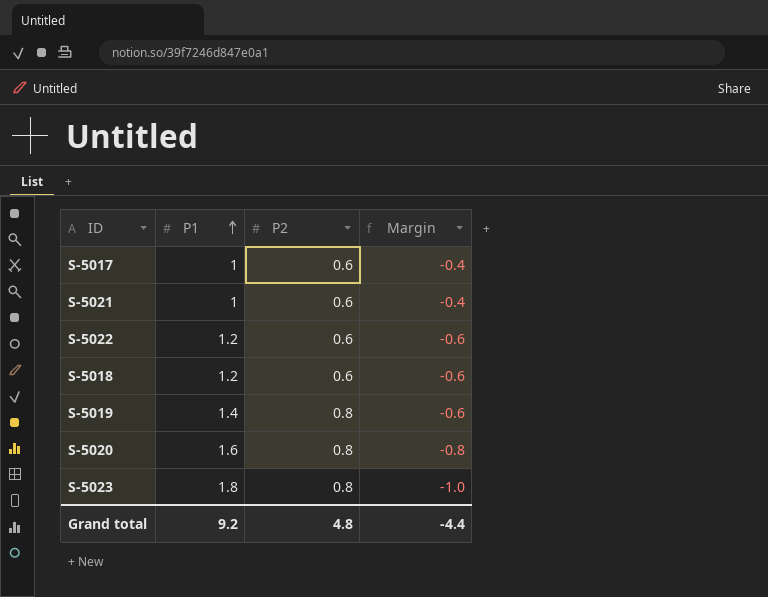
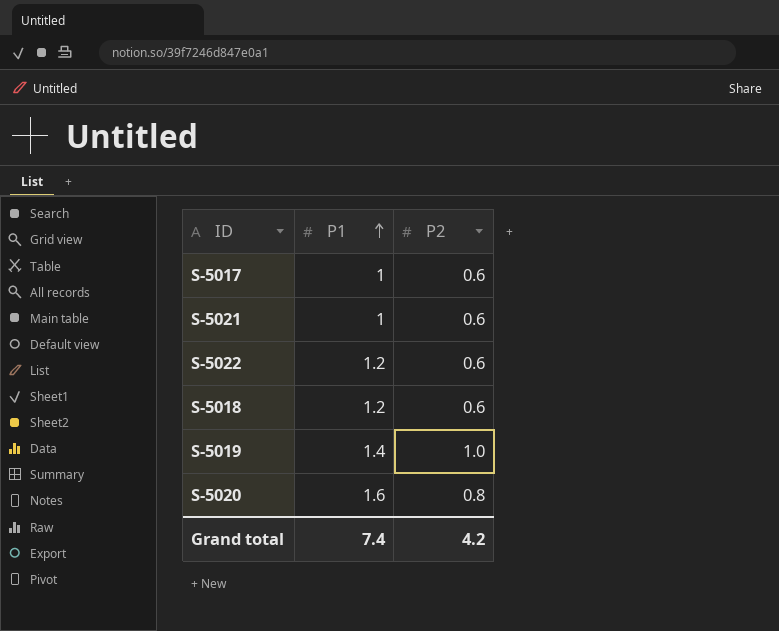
column Margin | formula: [P2] - [P1] -> none
row S-5023: 1.8 | 0.8 | -1.0 -> none
S-5019 | P2: 0.8 -> 1.0
Grand total | P1: 9.2 -> 7.4
Grand total | P2: 4.8 -> 4.2

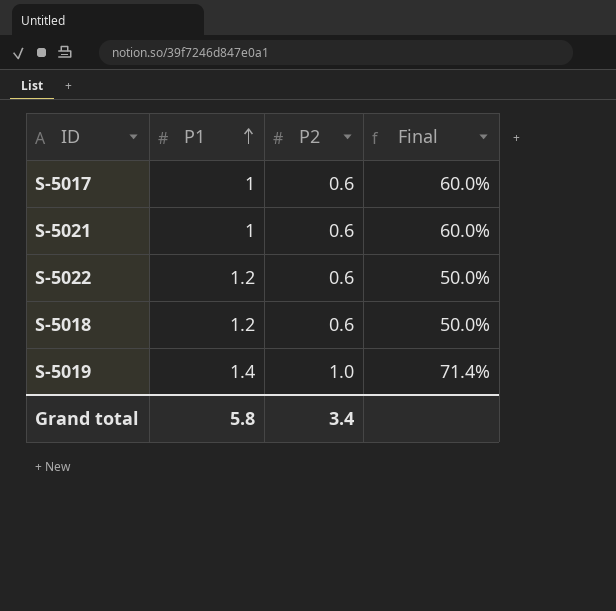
column Final | formula: none -> [P2] / [P1]
row S-5020: 1.6 | 0.8 -> none
Grand total | P1: 7.4 -> 5.8
Grand total | P2: 4.2 -> 3.4

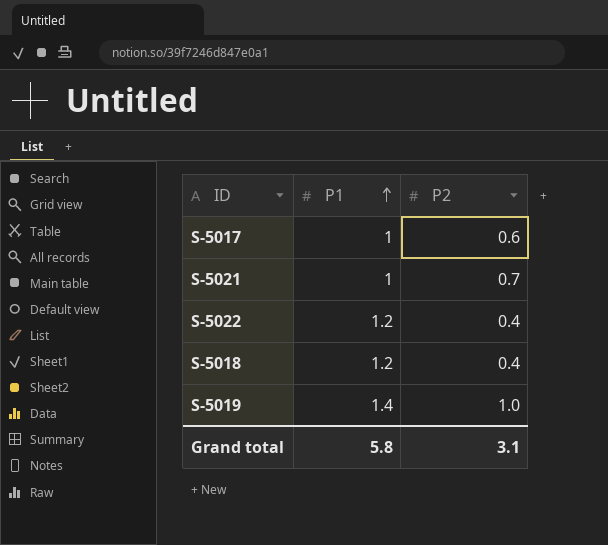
column Final | formula: [P2] / [P1] -> none
S-5021 | P2: 0.6 -> 0.7
S-5022 | P2: 0.6 -> 0.4
S-5018 | P2: 0.6 -> 0.4
Grand total | P2: 3.4 -> 3.1

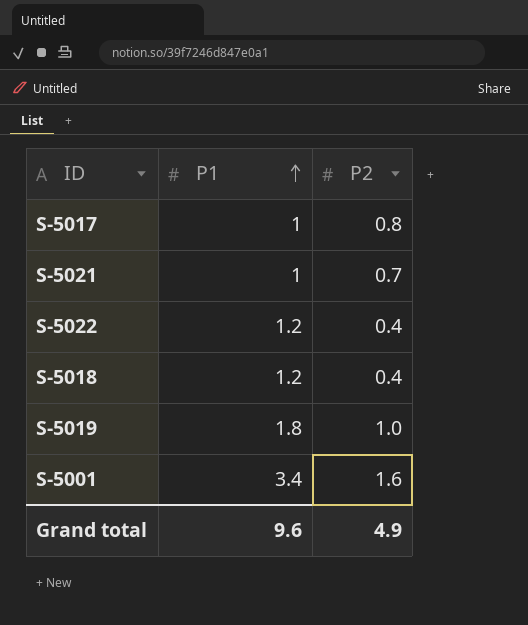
S-5017 | P2: 0.6 -> 0.8
S-5019 | P1: 1.4 -> 1.8
row S-5001: none -> 3.4 | 1.6
Grand total | P1: 5.8 -> 9.6
Grand total | P2: 3.1 -> 4.9

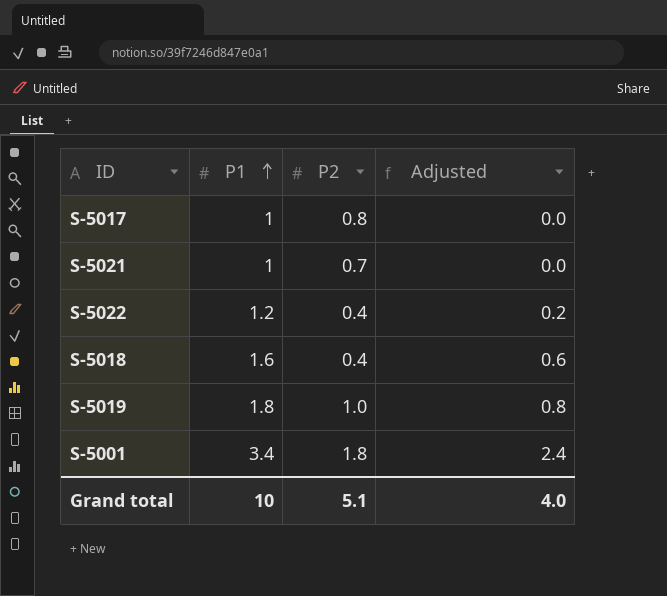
column Adjusted | formula: none -> [P1] - 1
S-5018 | P1: 1.2 -> 1.6
S-5001 | P2: 1.6 -> 1.8
Grand total | P1: 9.6 -> 10
Grand total | P2: 4.9 -> 5.1

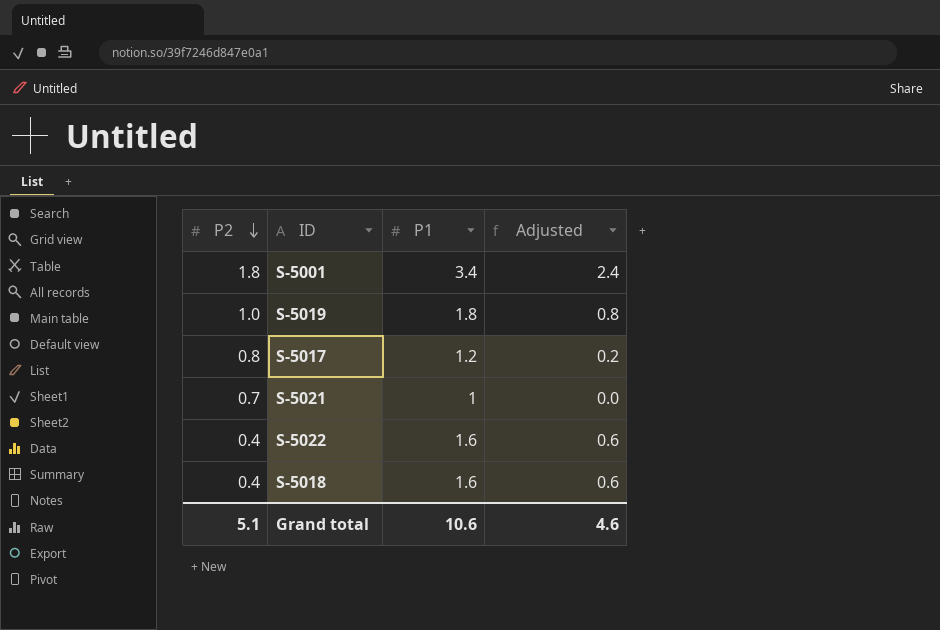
row order: P1 ascending -> P2 descending
column P2 | position: 3 -> 1
S-5017 | P1: 1 -> 1.2
S-5017 | Adjusted: 0.0 -> 0.2
S-5022 | P1: 1.2 -> 1.6
S-5022 | Adjusted: 0.2 -> 0.6
Grand total | P1: 10 -> 10.6
Grand total | Adjusted: 4.0 -> 4.6

